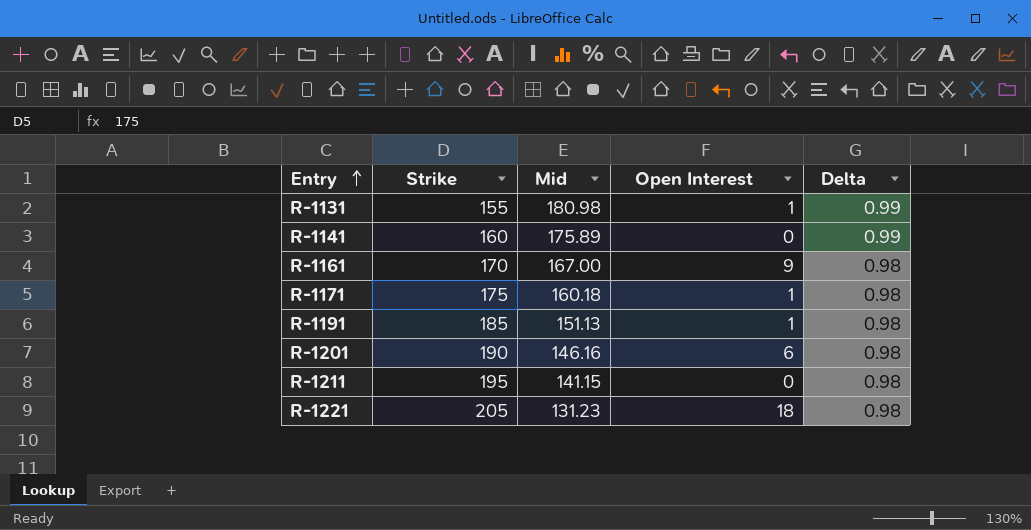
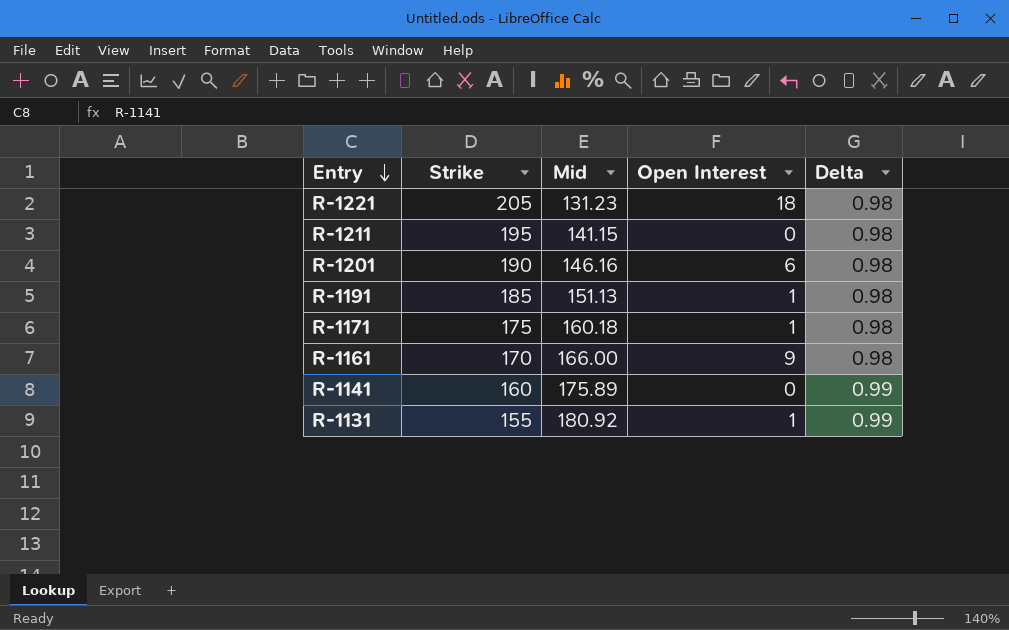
row order: Entry ascending -> Entry descending
R-1161 | Mid: 167.00 -> 166.00
R-1131 | Mid: 180.98 -> 180.92

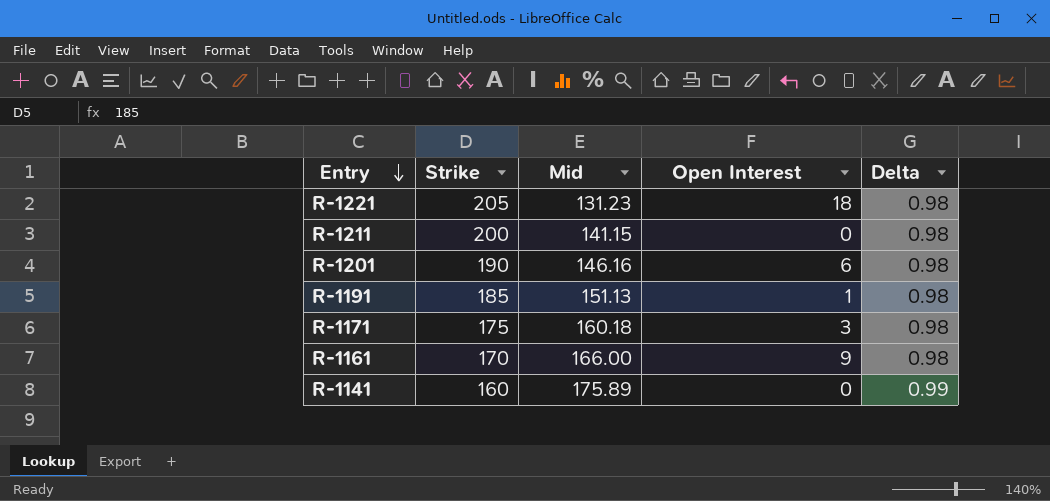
row R-1131: 155 | 180.92 | 1 | 0.99 -> none
R-1211 | Strike: 195 -> 200
R-1171 | Open Interest: 1 -> 3

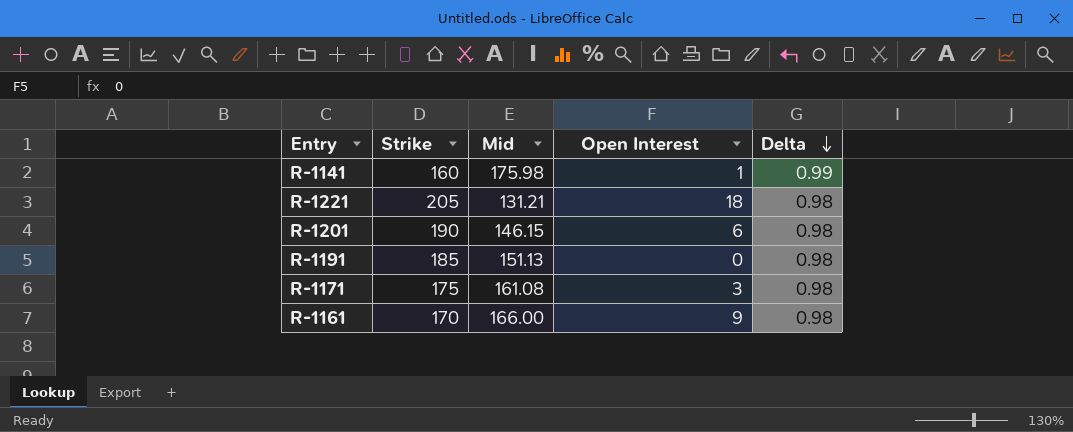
row order: Entry descending -> Delta descending
row R-1211: 200 | 141.15 | 0 | 0.98 -> none
R-1141 | Mid: 175.89 -> 175.98
R-1141 | Open Interest: 0 -> 1
R-1221 | Mid: 131.23 -> 131.21
R-1201 | Mid: 146.16 -> 146.15
R-1191 | Open Interest: 1 -> 0
R-1171 | Mid: 160.18 -> 161.08

